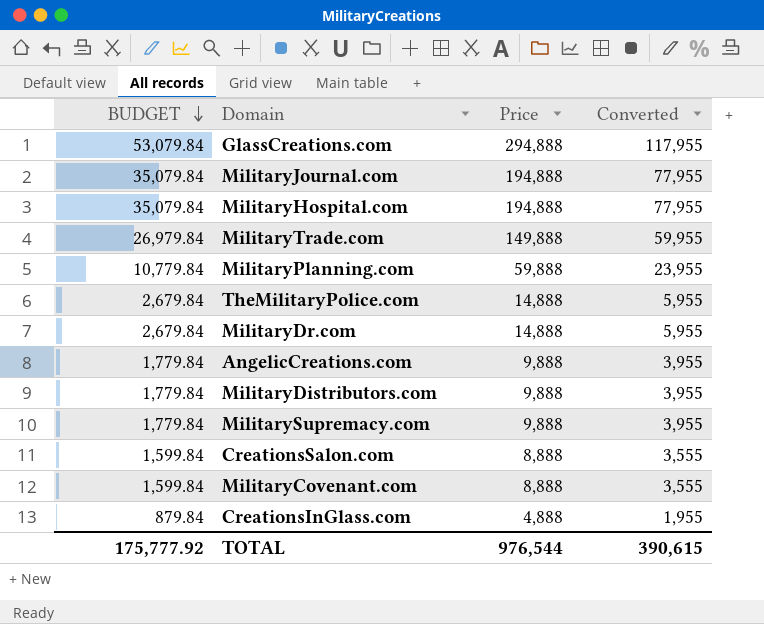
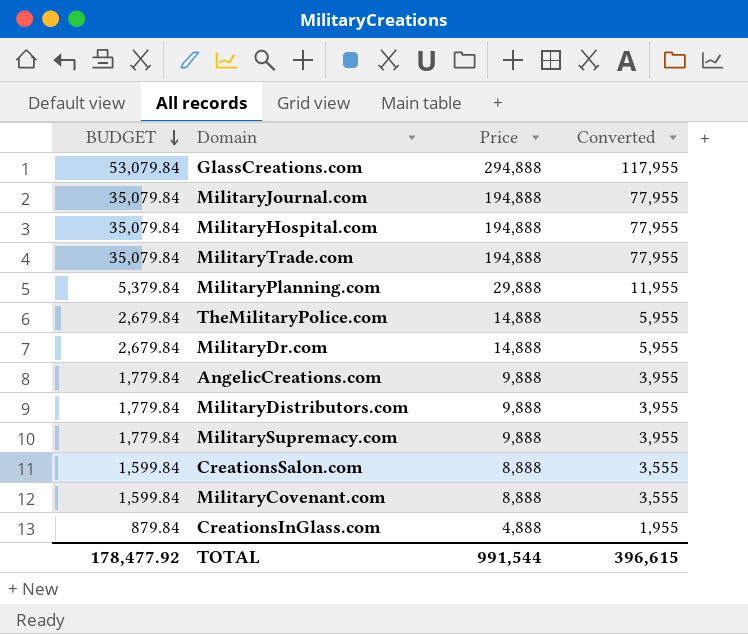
MilitaryTrade.com | BUDGET: 26,979.84 -> 35,079.84
MilitaryTrade.com | Price: 149,888 -> 194,888
MilitaryTrade.com | Converted: 59,955 -> 77,955
MilitaryPlanning.com | BUDGET: 10,779.84 -> 5,379.84
MilitaryPlanning.com | Price: 59,888 -> 29,888
MilitaryPlanning.com | Converted: 23,955 -> 11,955
TOTAL | BUDGET: 175,777.92 -> 178,477.92
TOTAL | Price: 976,544 -> 991,544
TOTAL | Converted: 390,615 -> 396,615

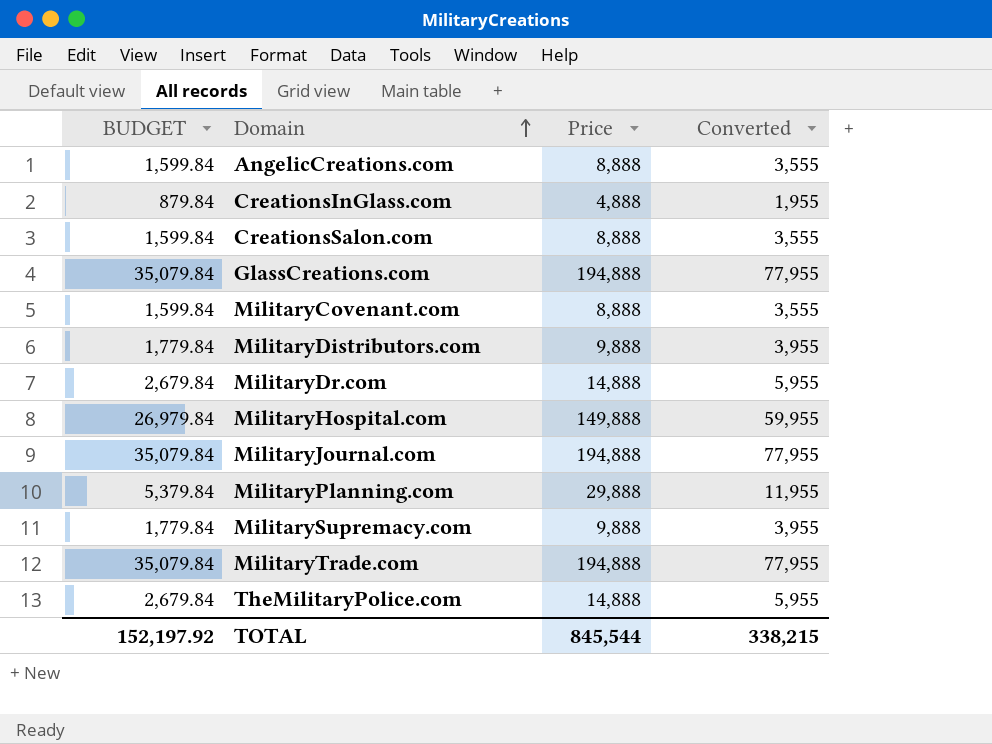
row order: BUDGET descending -> Domain ascending
AngelicCreations.com | BUDGET: 1,779.84 -> 1,599.84
AngelicCreations.com | Price: 9,888 -> 8,888
AngelicCreations.com | Converted: 3,955 -> 3,555
GlassCreations.com | BUDGET: 53,079.84 -> 35,079.84
GlassCreations.com | Price: 294,888 -> 194,888
GlassCreations.com | Converted: 117,955 -> 77,955
MilitaryHospital.com | BUDGET: 35,079.84 -> 26,979.84
MilitaryHospital.com | Price: 194,888 -> 149,888
MilitaryHospital.com | Converted: 77,955 -> 59,955
TOTAL | BUDGET: 178,477.92 -> 152,197.92
TOTAL | Price: 991,544 -> 845,544
TOTAL | Converted: 396,615 -> 338,215

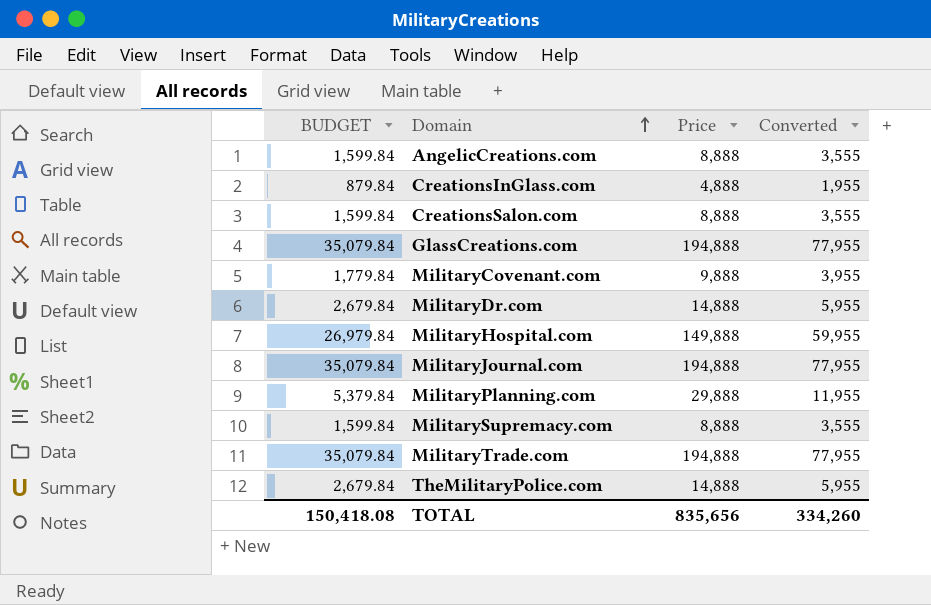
row MilitaryDistributors.com: 1,779.84 | 9,888 | 3,955 -> none
MilitaryCovenant.com | BUDGET: 1,599.84 -> 1,779.84
MilitaryCovenant.com | Price: 8,888 -> 9,888
MilitaryCovenant.com | Converted: 3,555 -> 3,955
MilitarySupremacy.com | BUDGET: 1,779.84 -> 1,599.84
MilitarySupremacy.com | Price: 9,888 -> 8,888
MilitarySupremacy.com | Converted: 3,955 -> 3,555
TOTAL | BUDGET: 152,197.92 -> 150,418.08
TOTAL | Price: 845,544 -> 835,656
TOTAL | Converted: 338,215 -> 334,260

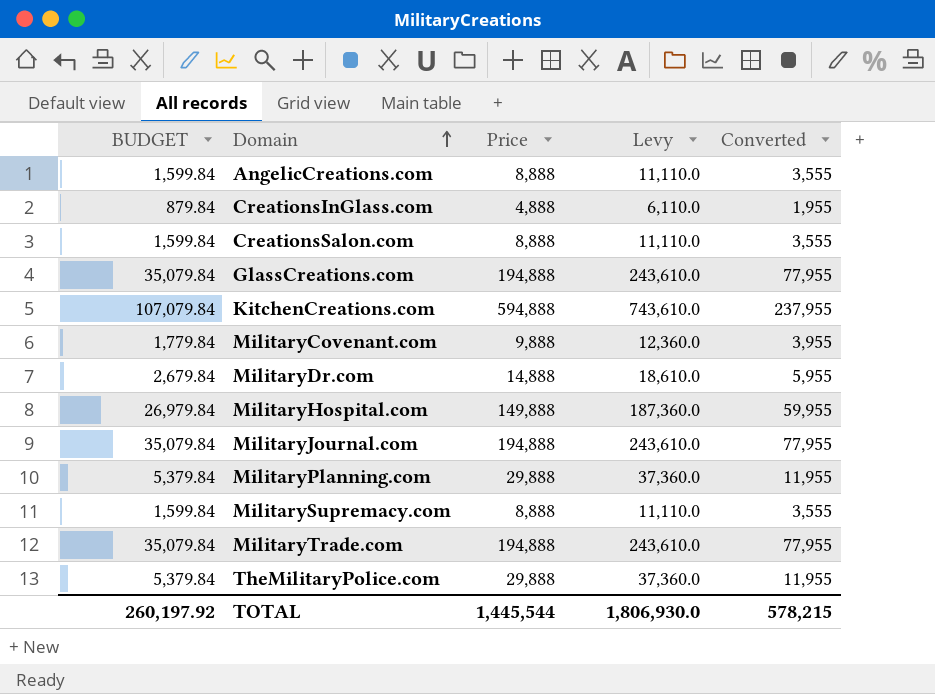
column Levy | formula: none -> [Price] * 1.25
row KitchenCreations.com: none -> 107,079.84 | 594,888 | 743,610.0 | 237,955
TheMilitaryPolice.com | BUDGET: 2,679.84 -> 5,379.84
TheMilitaryPolice.com | Price: 14,888 -> 29,888
TheMilitaryPolice.com | Converted: 5,955 -> 11,955
TOTAL | BUDGET: 150,418.08 -> 260,197.92
TOTAL | Price: 835,656 -> 1,445,544
TOTAL | Converted: 334,260 -> 578,215

